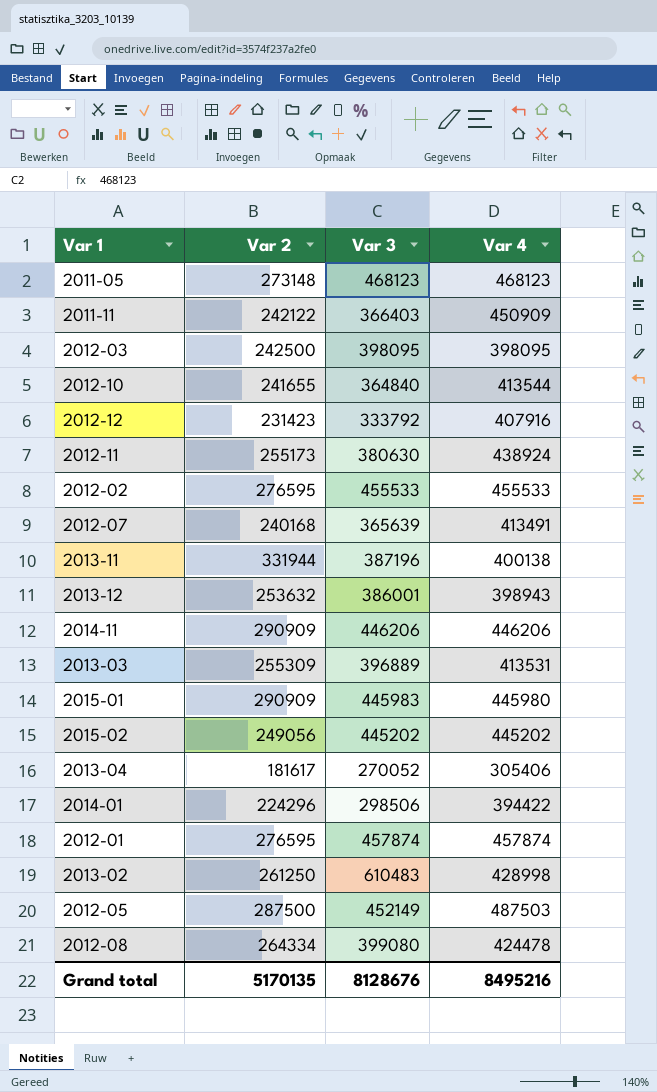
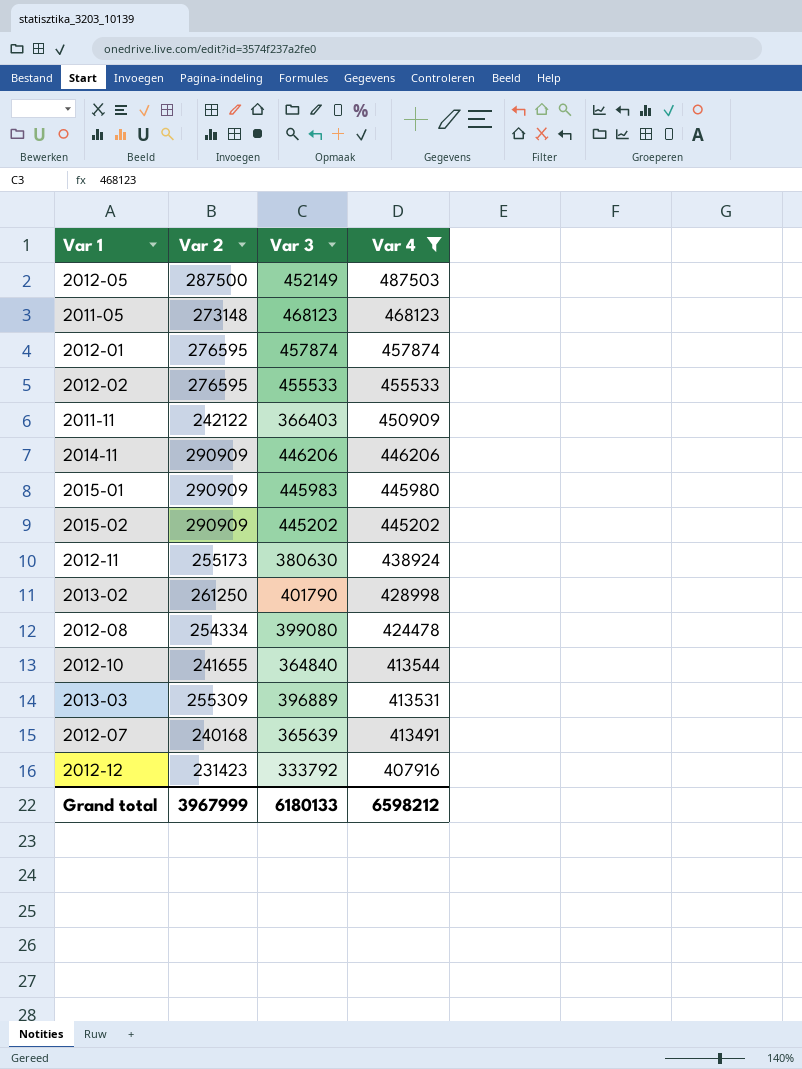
filter: none -> Var 4 >= 407916
row order: none -> Var 4 descending
2015-02 | Var 2: 249056 -> 290909
2013-02 | Var 3: 610483 -> 401790
2012-08 | Var 2: 264334 -> 254334
Grand total | Var 2: 5170135 -> 3967999
Grand total | Var 3: 8128676 -> 6180133
Grand total | Var 4: 8495216 -> 6598212

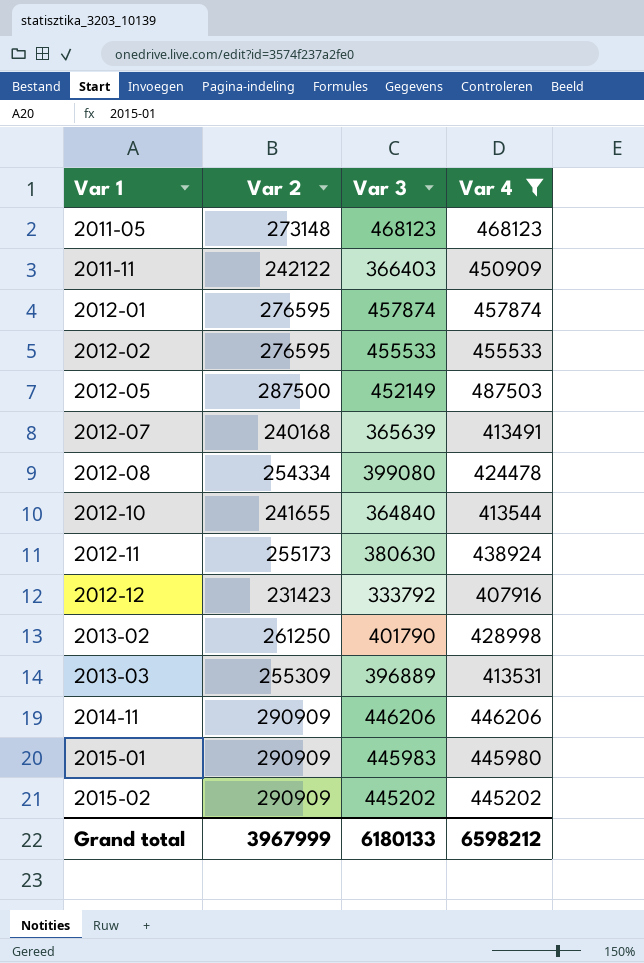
row order: Var 4 descending -> Var 1 ascending

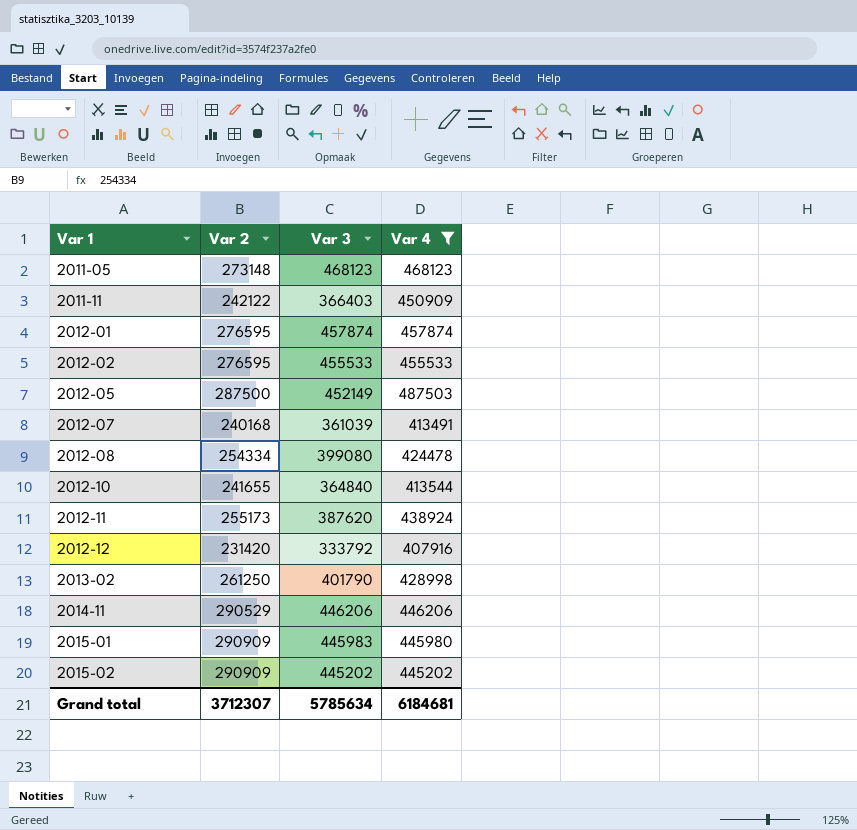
row 2013-03: 255309 | 396889 | 413531 -> none
2012-07 | Var 3: 365639 -> 361039
2012-11 | Var 3: 380630 -> 387620
2012-12 | Var 2: 231423 -> 231420
2014-11 | Var 2: 290909 -> 290529
Grand total | Var 2: 3967999 -> 3712307
Grand total | Var 3: 6180133 -> 5785634
Grand total | Var 4: 6598212 -> 6184681

